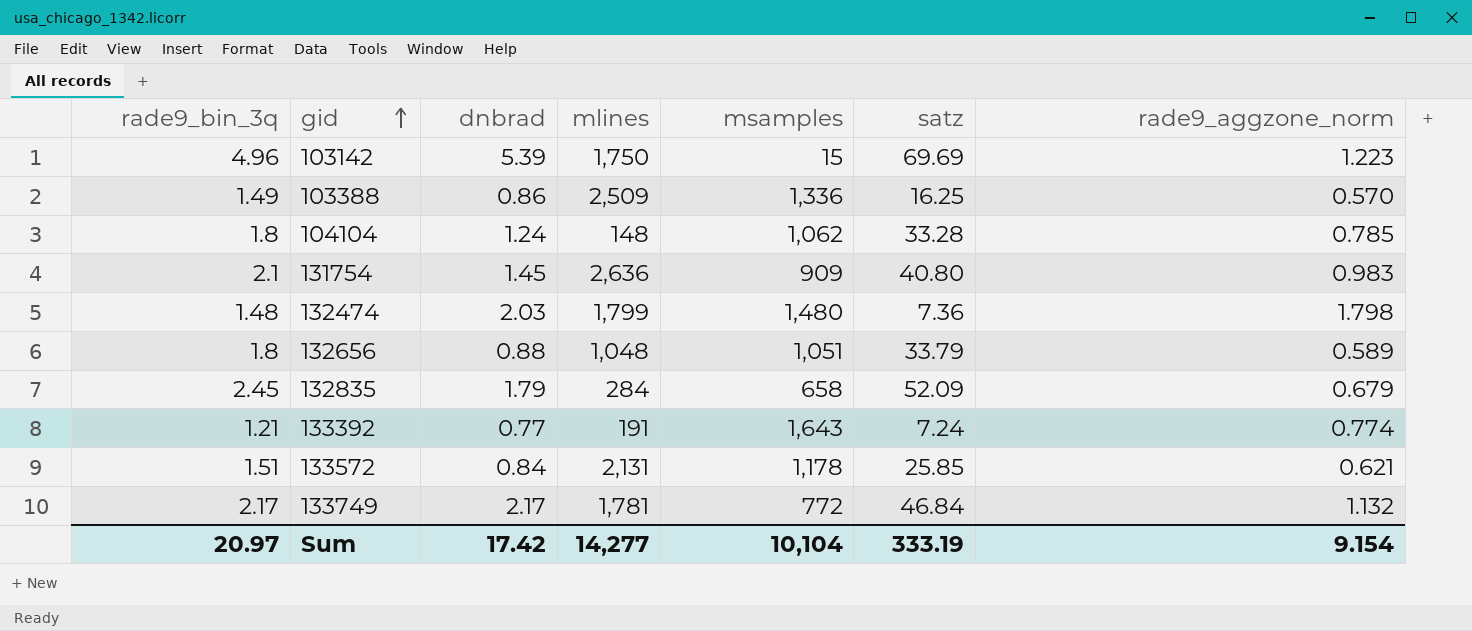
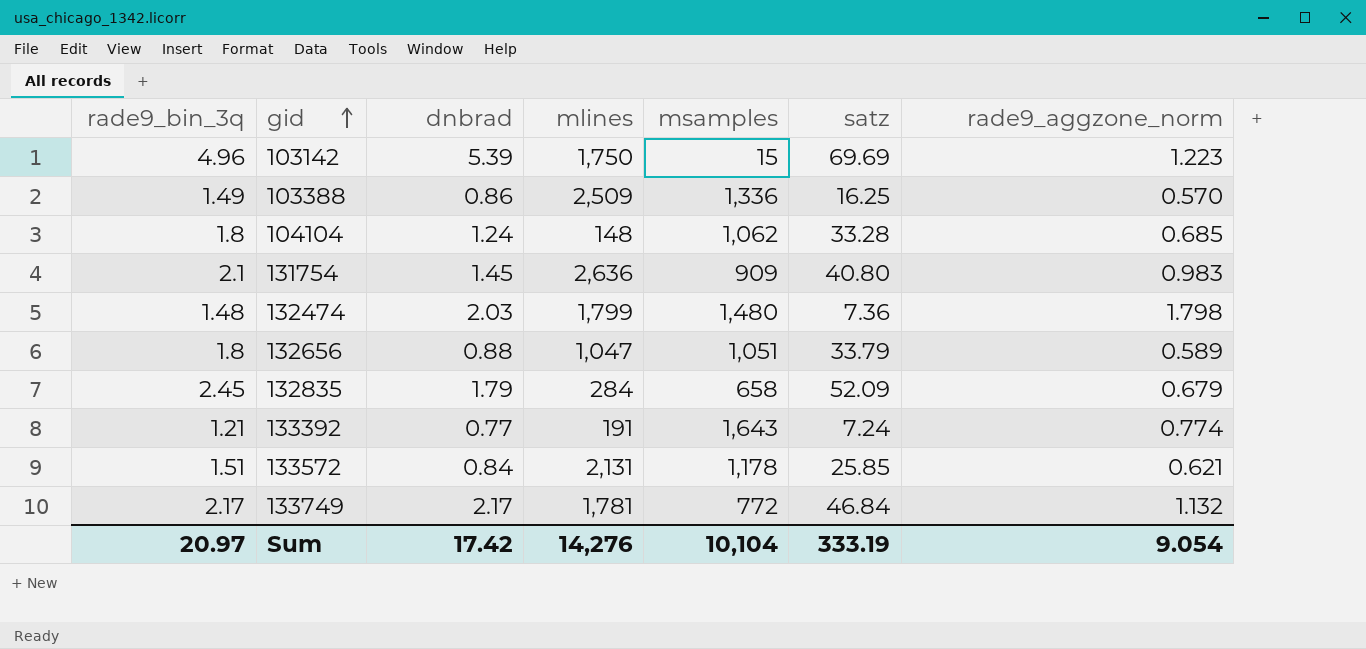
104104 | rade9_aggzone_norm: 0.785 -> 0.685
132656 | mlines: 1,048 -> 1,047
Sum | mlines: 14,277 -> 14,276
Sum | rade9_aggzone_norm: 9.154 -> 9.054

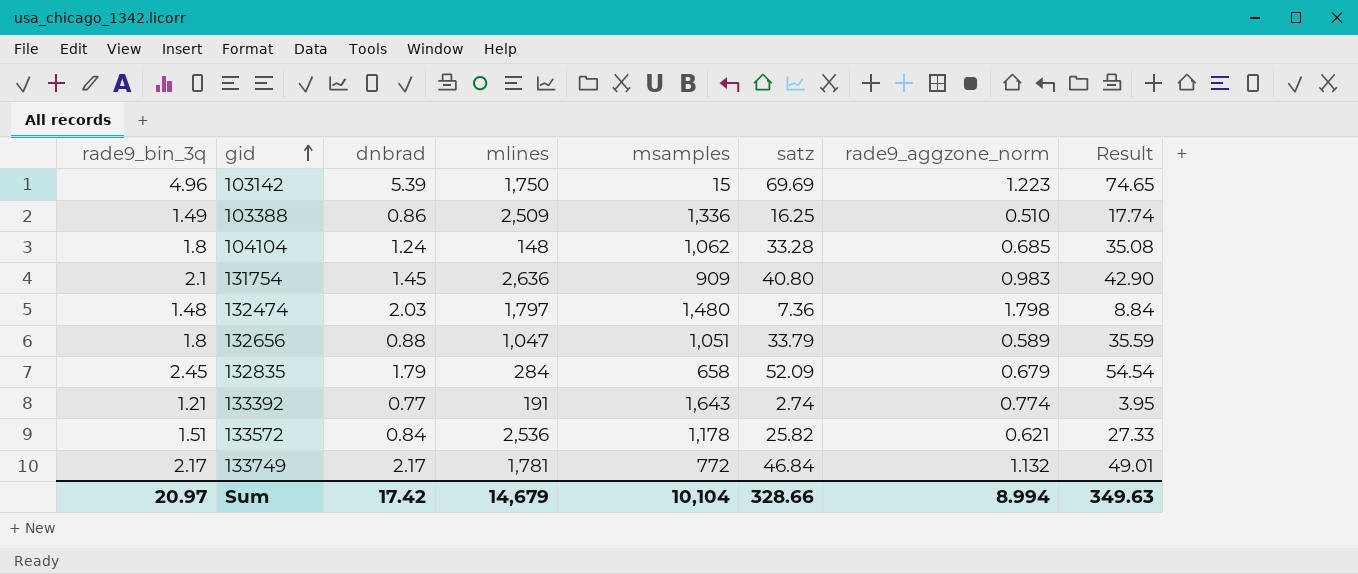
column Result | formula: none -> [rade9_bin_3q] + [satz]
103388 | rade9_aggzone_norm: 0.570 -> 0.510
132474 | mlines: 1,799 -> 1,797
133392 | satz: 7.24 -> 2.74
133572 | mlines: 2,131 -> 2,536
133572 | satz: 25.85 -> 25.82
Sum | mlines: 14,276 -> 14,679
Sum | satz: 333.19 -> 328.66
Sum | rade9_aggzone_norm: 9.054 -> 8.994

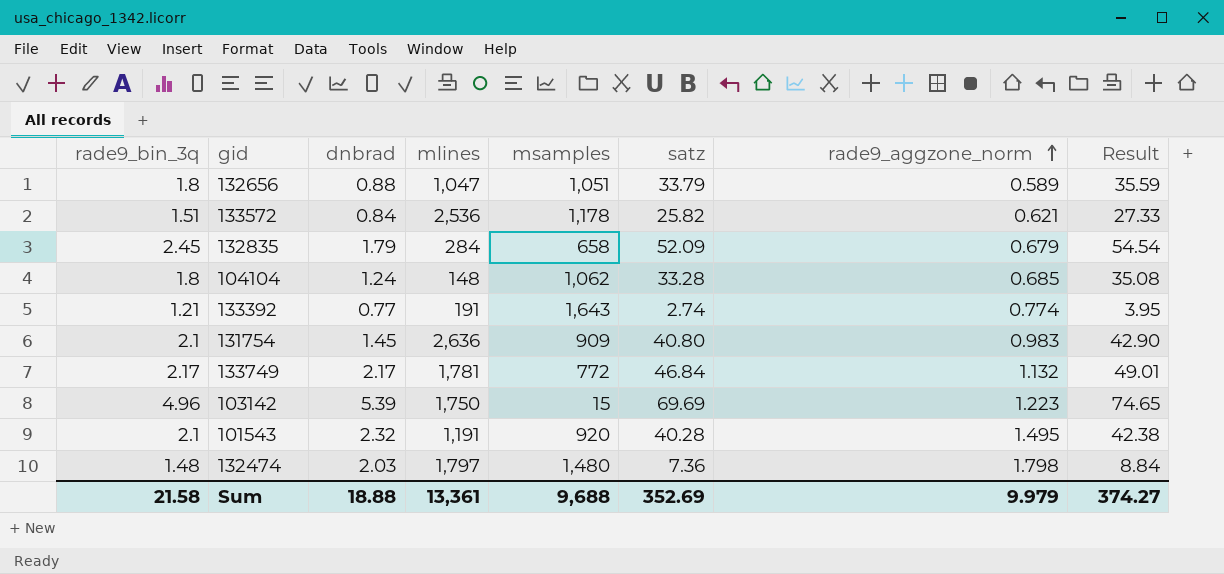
row order: gid ascending -> rade9_aggzone_norm ascending
row 103388: 1.49 | 0.86 | 2,509 | 1,336 | 16.25 | 0.510 | 17.74 -> none
row 101543: none -> 2.1 | 2.32 | 1,191 | 920 | 40.28 | 1.495 | 42.38
Sum | rade9_bin_3q: 20.97 -> 21.58
Sum | dnbrad: 17.42 -> 18.88
Sum | mlines: 14,679 -> 13,361
Sum | msamples: 10,104 -> 9,688
Sum | satz: 328.66 -> 352.69
Sum | rade9_aggzone_norm: 8.994 -> 9.979
Sum | Result: 349.63 -> 374.27

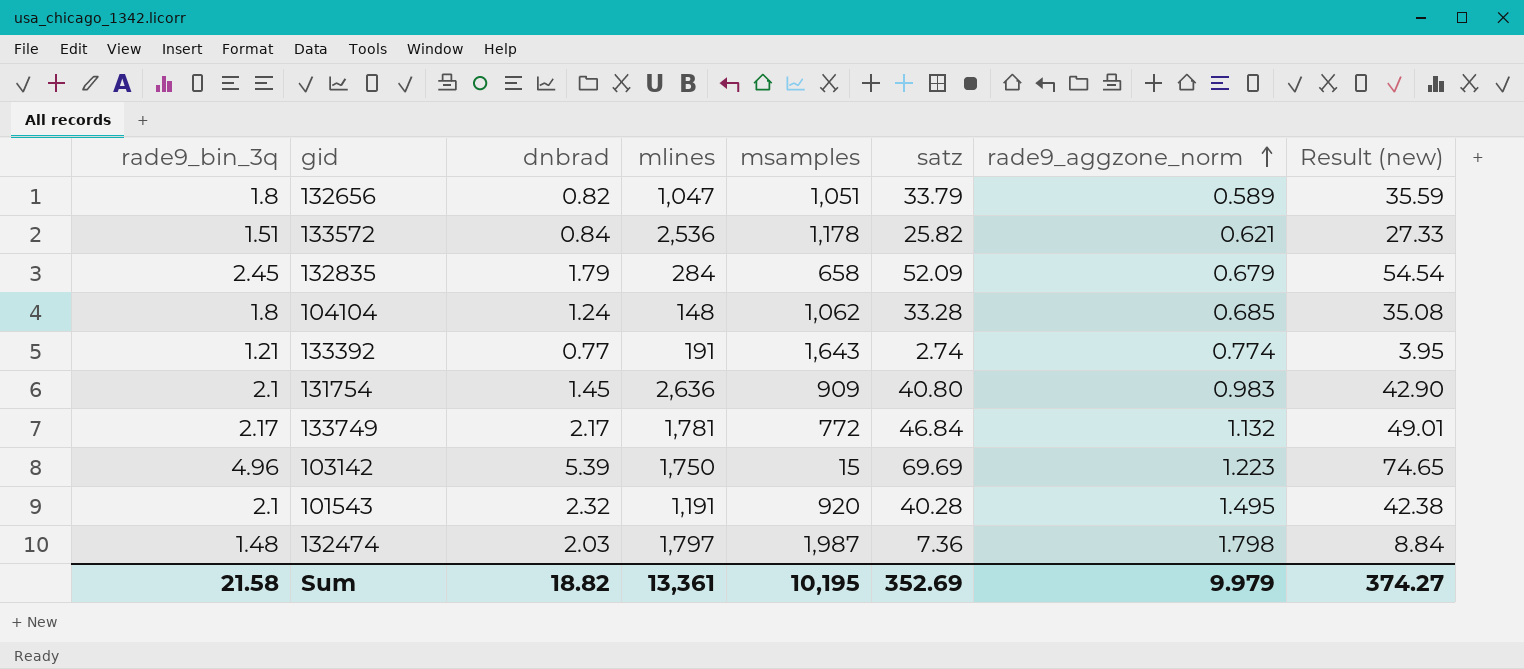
column name: Result -> Result (new)
132656 | dnbrad: 0.88 -> 0.82
132474 | msamples: 1,480 -> 1,987
Sum | dnbrad: 18.88 -> 18.82
Sum | msamples: 9,688 -> 10,195

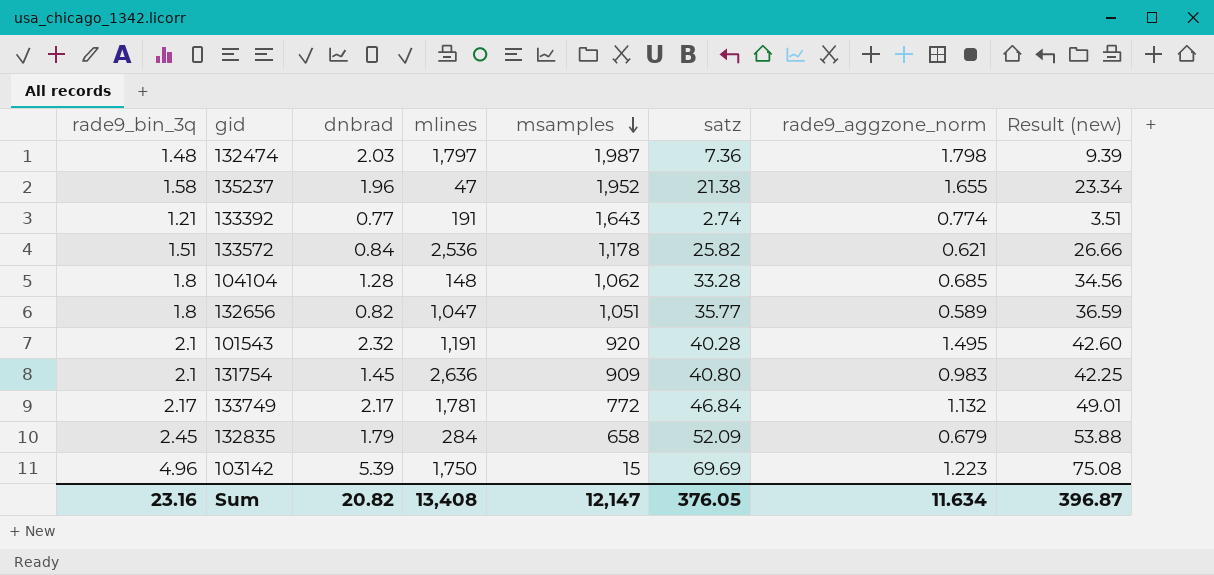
row order: rade9_aggzone_norm ascending -> msamples descending
column Result (new) | formula: [rade9_bin_3q] + [satz] -> [dnbrad] + [satz]
row 135237: none -> 1.58 | 1.96 | 47 | 1,952 | 21.38 | 1.655 | 23.34
104104 | dnbrad: 1.24 -> 1.28
132656 | satz: 33.79 -> 35.77
Sum | rade9_bin_3q: 21.58 -> 23.16
Sum | dnbrad: 18.82 -> 20.82
Sum | mlines: 13,361 -> 13,408
Sum | msamples: 10,195 -> 12,147
Sum | satz: 352.69 -> 376.05
Sum | rade9_aggzone_norm: 9.979 -> 11.634
Sum | Result (new): 374.27 -> 396.87

